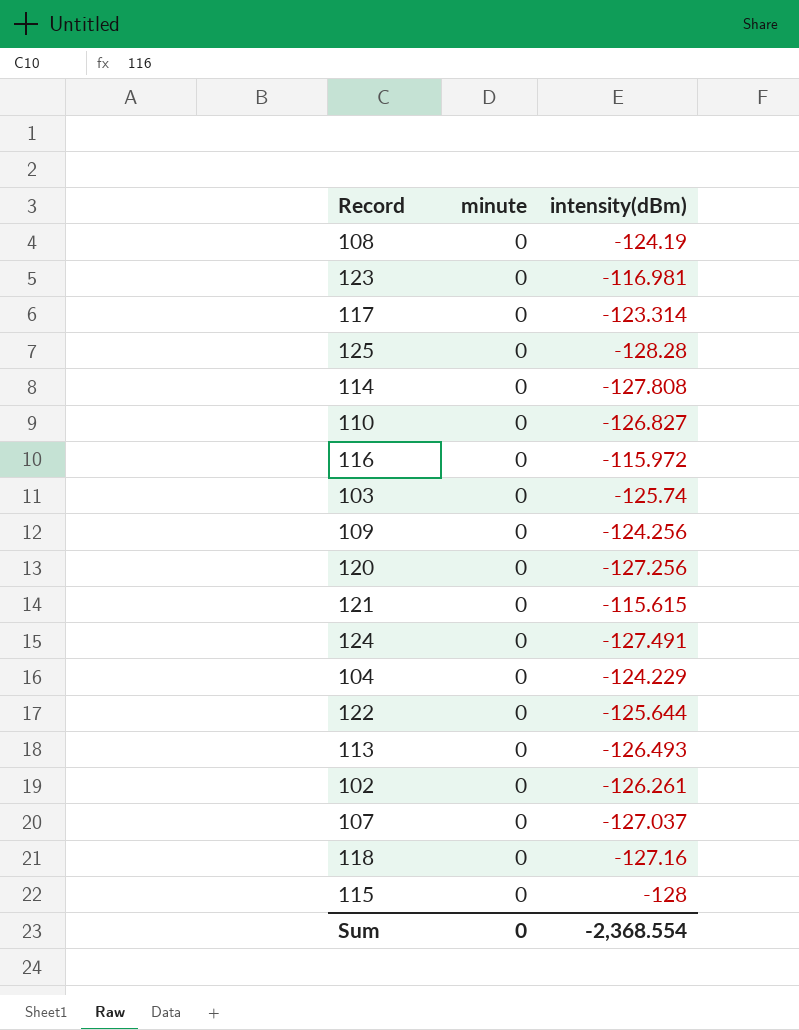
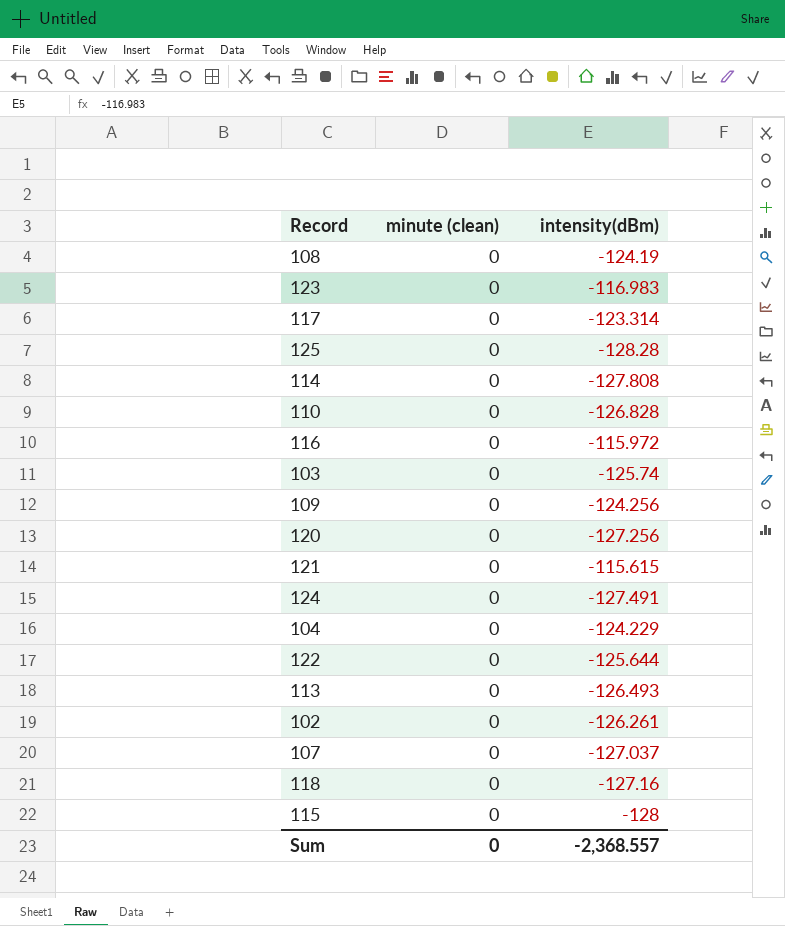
column name: minute -> minute (clean)
123 | intensity(dBm): -116.981 -> -116.983
110 | intensity(dBm): -126.827 -> -126.828
Sum | intensity(dBm): -2,368.554 -> -2,368.557

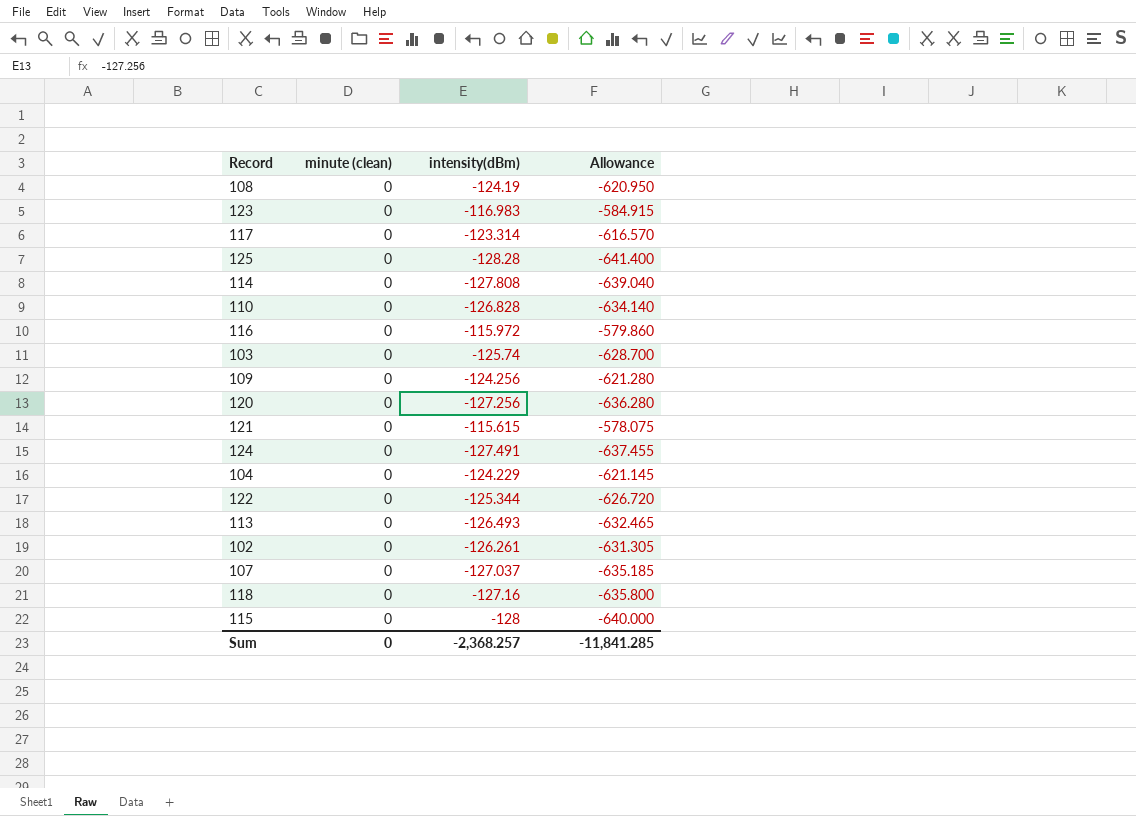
column Allowance | formula: none -> [intensity(dBm)] * 5
122 | intensity(dBm): -125.644 -> -125.344
Sum | intensity(dBm): -2,368.557 -> -2,368.257

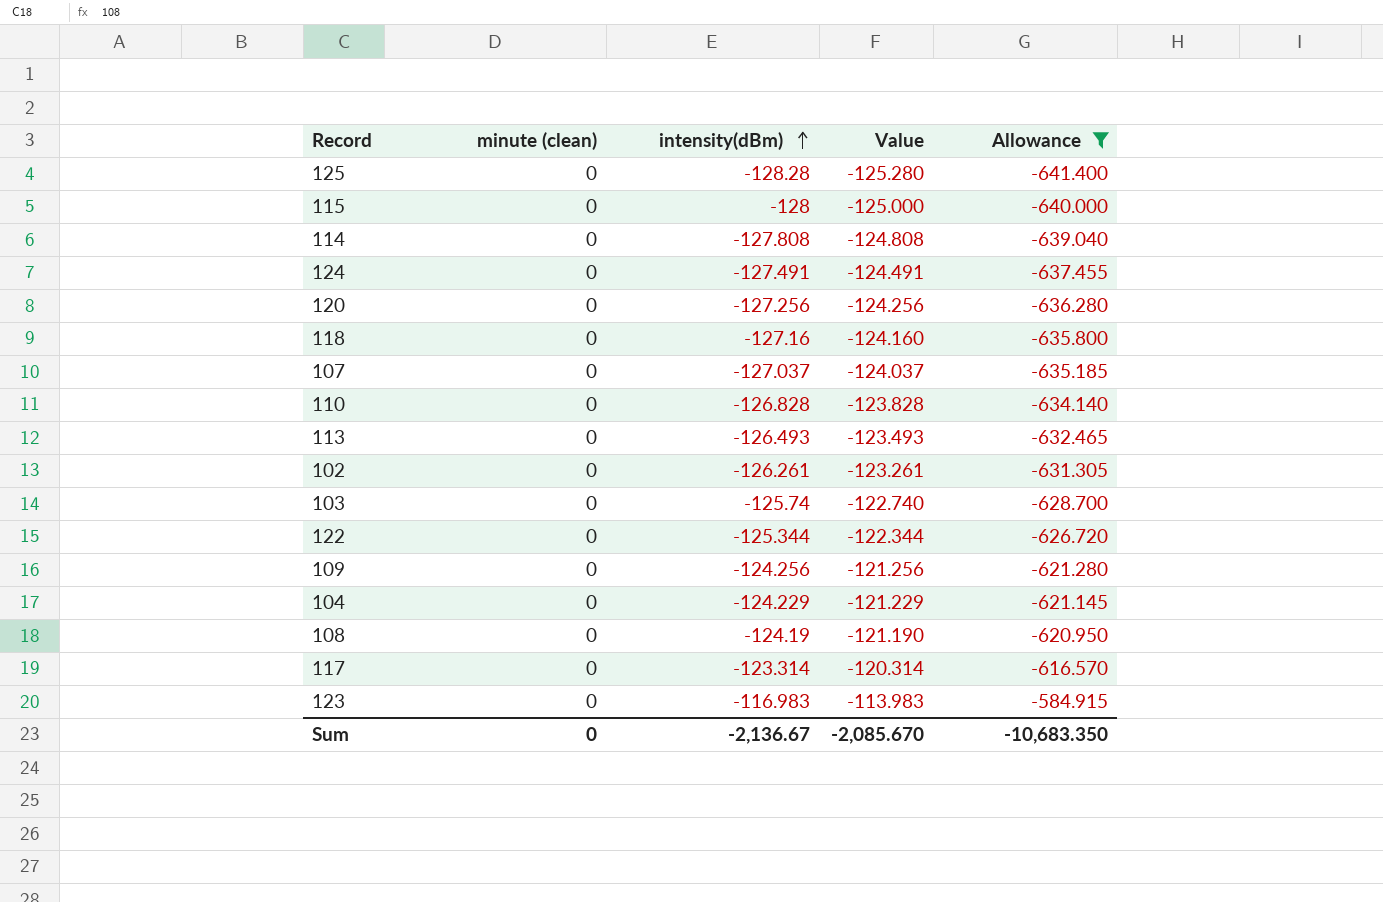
filter: none -> Allowance <= -584.915
row order: none -> intensity(dBm) ascending
column Value | formula: none -> [intensity(dBm)] + 3
Sum | intensity(dBm): -2,368.257 -> -2,136.67
Sum | Allowance: -11,841.285 -> -10,683.350

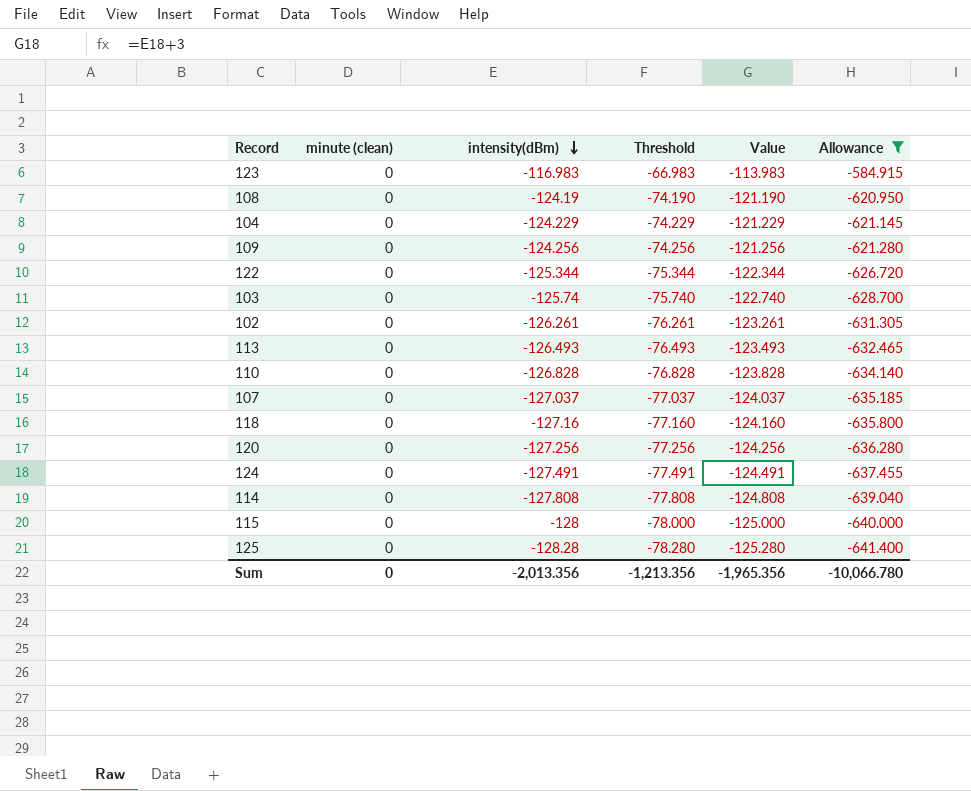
row order: intensity(dBm) ascending -> intensity(dBm) descending
column Threshold | formula: none -> [intensity(dBm)] + 50
row 117: 0 | -123.314 | -120.314 | -616.570 -> none
Sum | intensity(dBm): -2,136.67 -> -2,013.356
Sum | Value: -2,085.670 -> -1,965.356
Sum | Allowance: -10,683.350 -> -10,066.780

